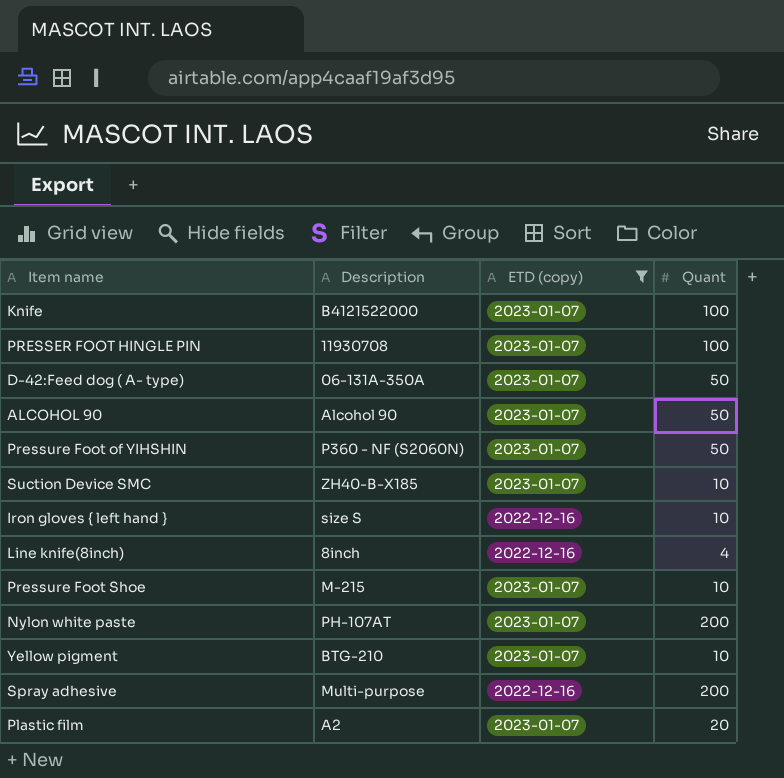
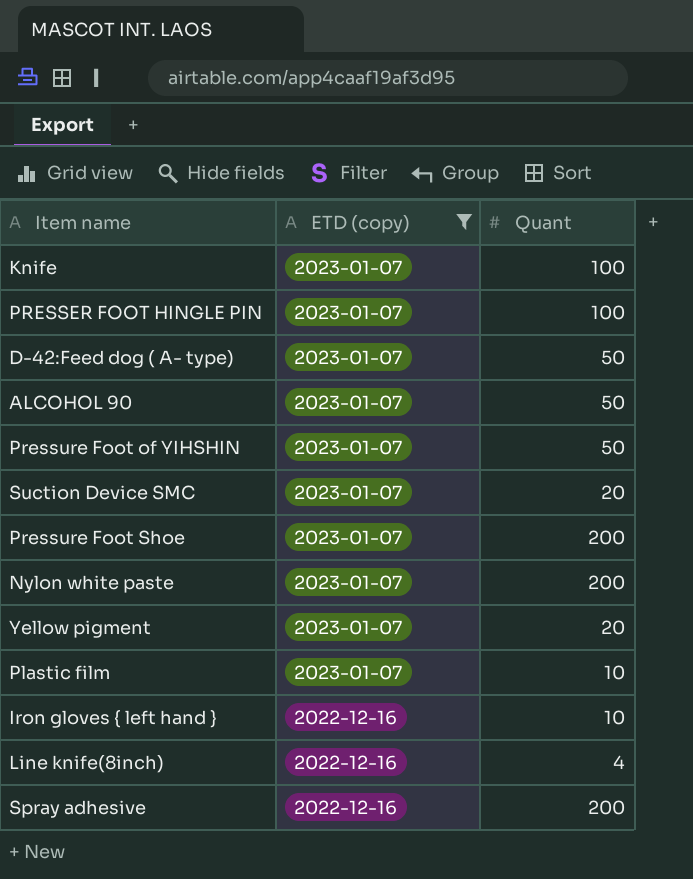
row order: none -> ETD (copy) descending
column Description | position: 2 -> none
Suction Device SMC | Quant: 10 -> 20
Pressure Foot Shoe | Quant: 10 -> 200
Yellow pigment | Quant: 10 -> 20
Plastic film | Quant: 20 -> 10

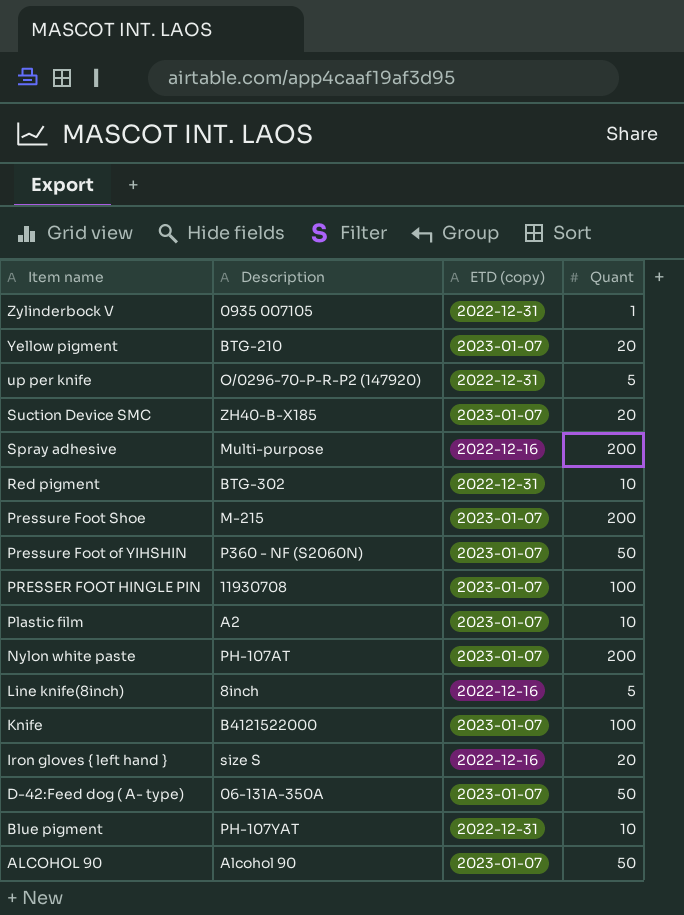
filter: ETD (copy) != 2022-12-31 -> none
row order: ETD (copy) descending -> Item name descending
column Description | position: none -> 2
Line knife(8inch) | Quant: 4 -> 5
Iron gloves { left hand } | Quant: 10 -> 20

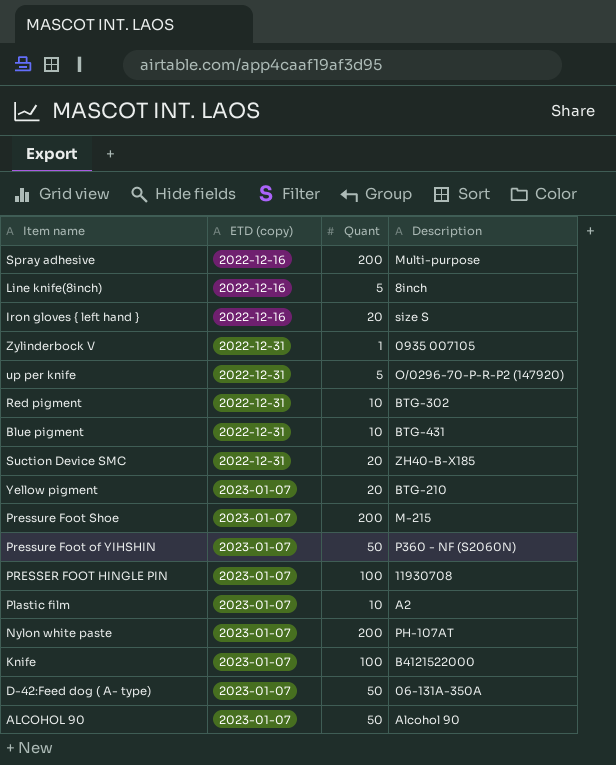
row order: Item name descending -> ETD (copy) ascending
column Description | position: 2 -> 4
Blue pigment | Description: PH-107YAT -> BTG-431
Suction Device SMC | ETD (copy): 2023-01-07 -> 2022-12-31

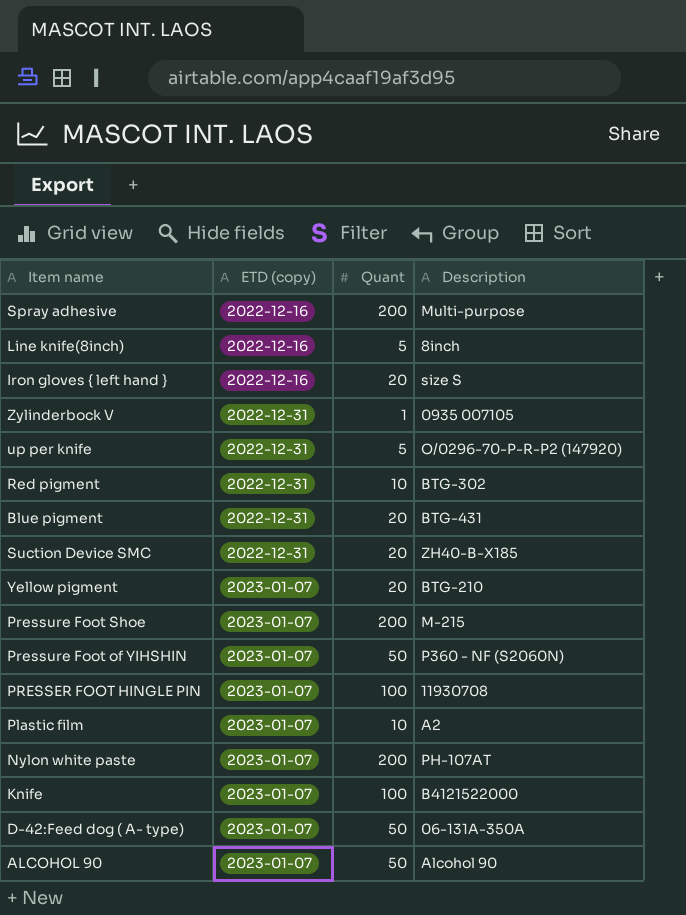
Blue pigment | Quant: 10 -> 20

